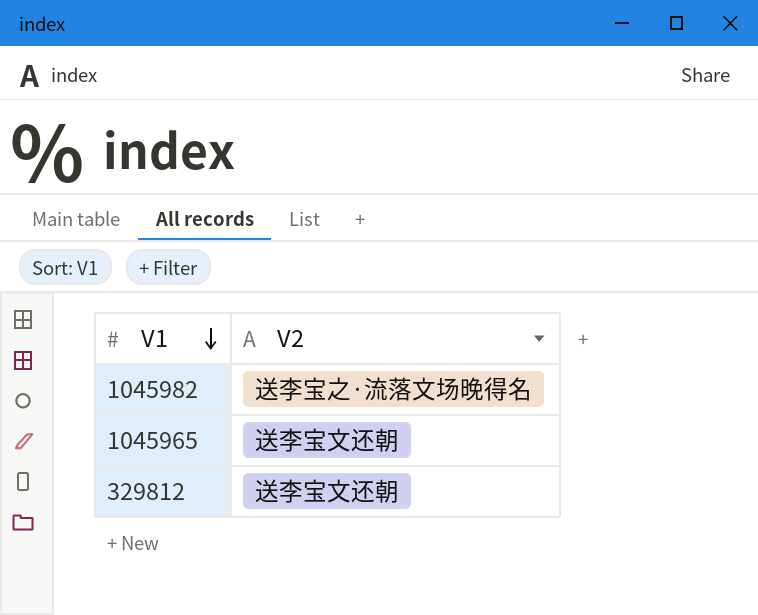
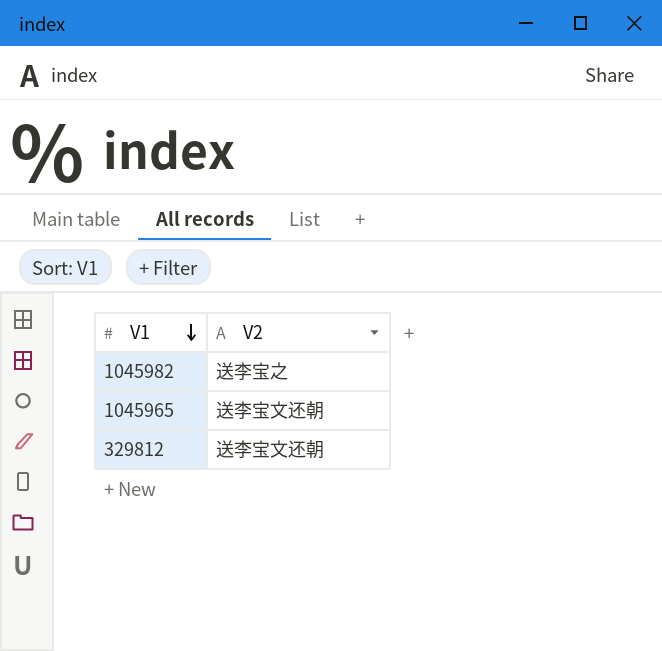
1045982 | V2: 送李宝之·流落文场晚得名 -> 送李宝之

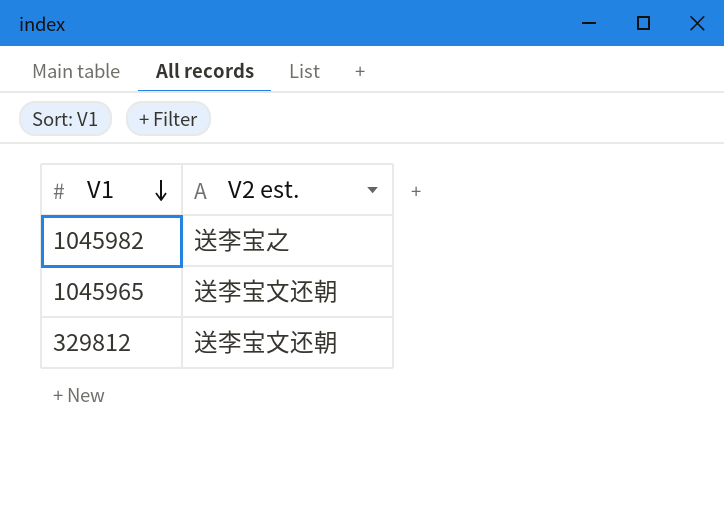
column name: V2 -> V2 est.

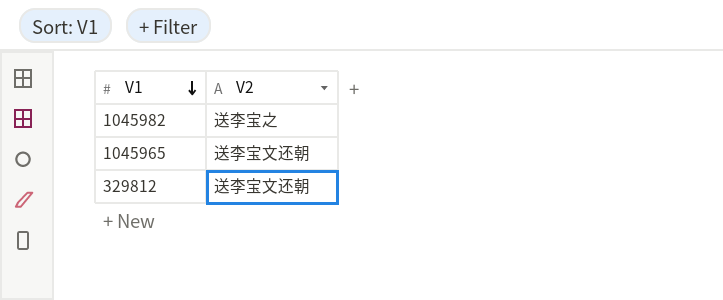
column name: V2 est. -> V2

